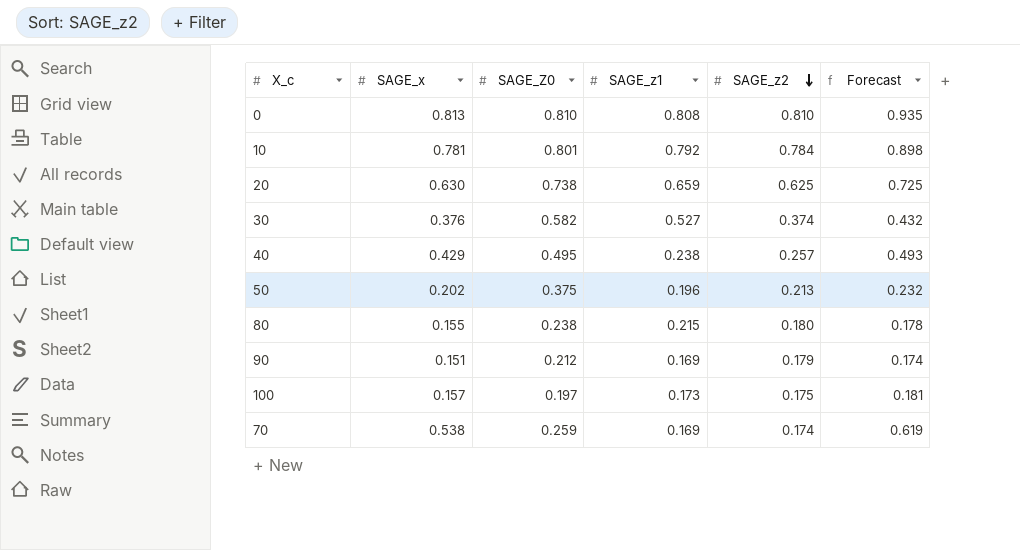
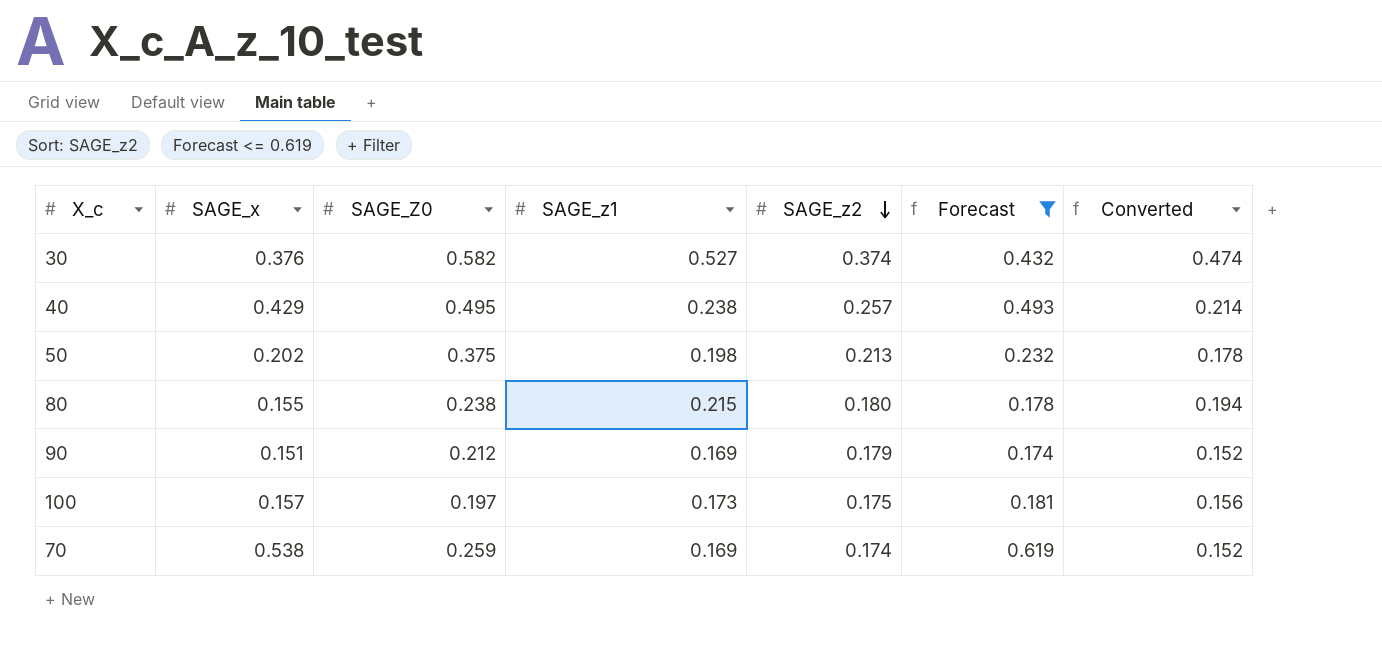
filter: none -> Forecast <= 0.619
column Converted | formula: none -> [SAGE_z1] * 0.9
50 | SAGE_z1: 0.196 -> 0.198

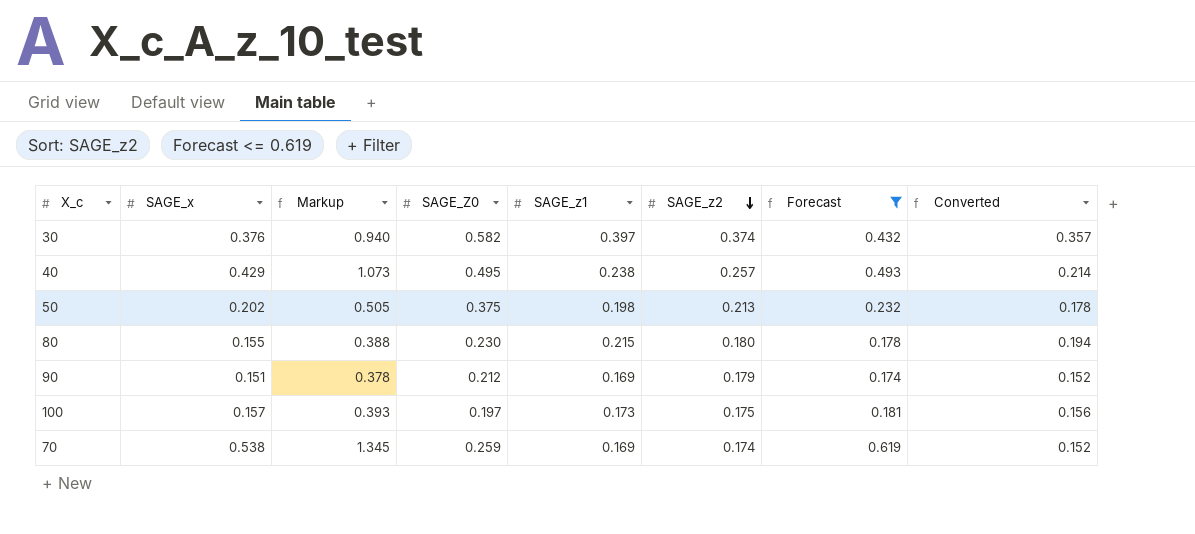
column Markup | formula: none -> [SAGE_x] * 2.5
30 | SAGE_z1: 0.527 -> 0.397
30 | Converted: 0.474 -> 0.357
80 | SAGE_Z0: 0.238 -> 0.230

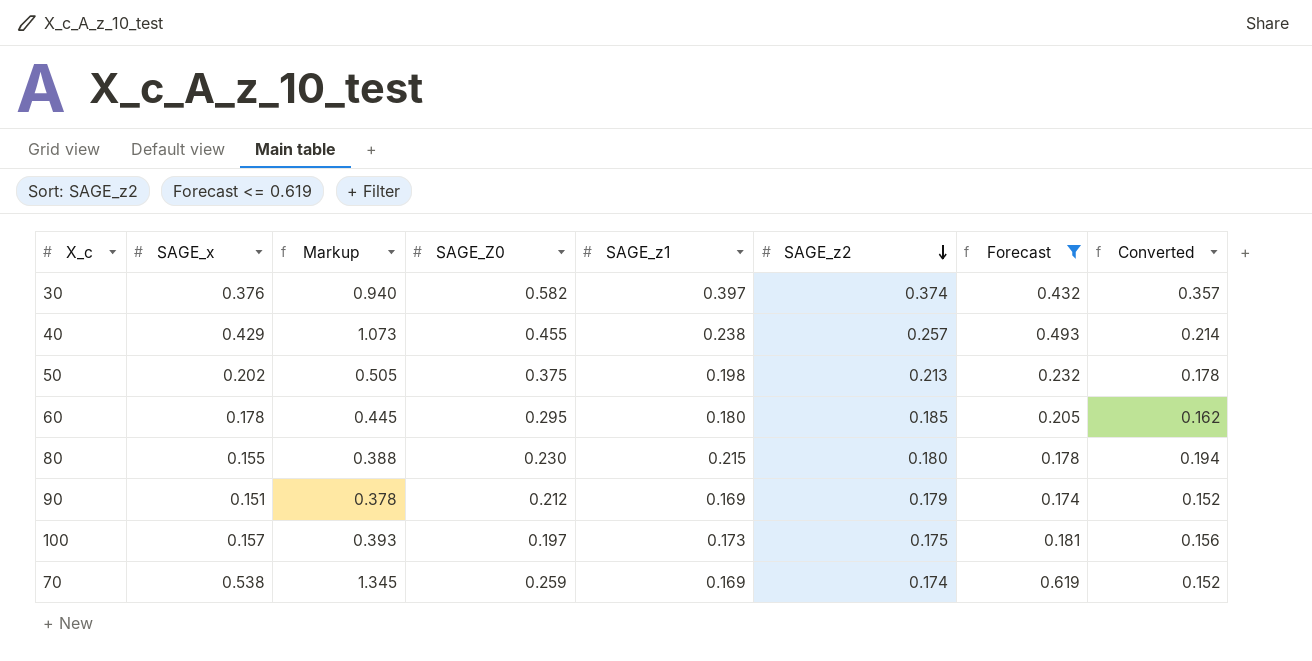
40 | SAGE_Z0: 0.495 -> 0.455
row 60: none -> 0.178 | 0.445 | 0.295 | 0.180 | 0.185 | 0.205 | 0.162

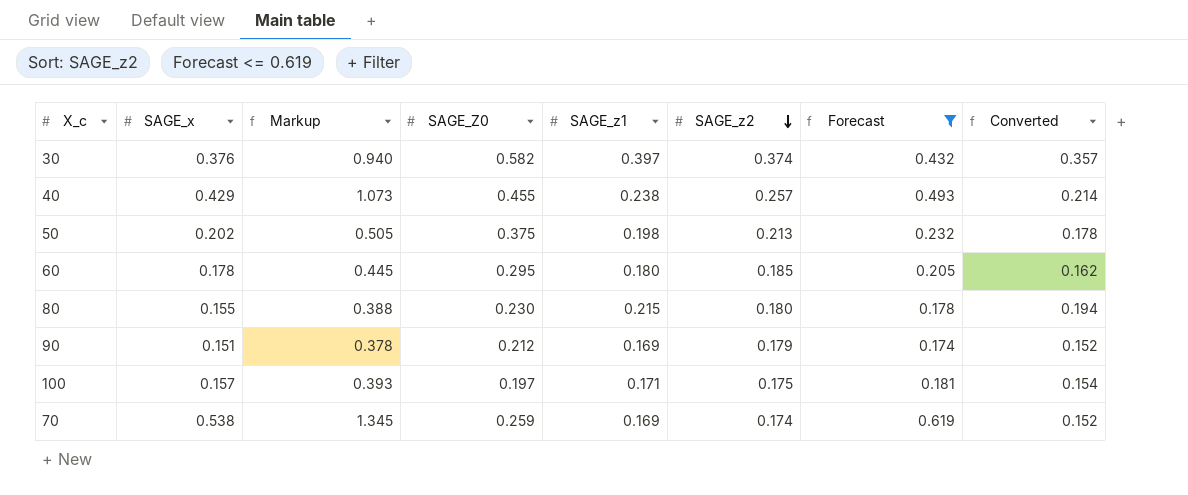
100 | SAGE_z1: 0.173 -> 0.171
100 | Converted: 0.156 -> 0.154

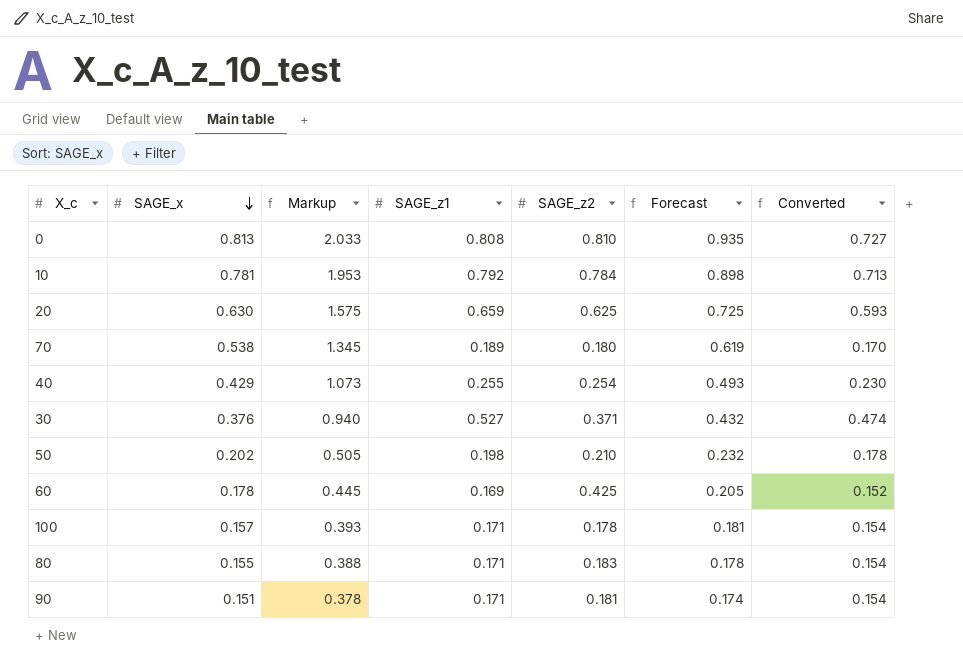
filter: Forecast <= 0.619 -> none
row order: SAGE_z2 descending -> SAGE_x descending
column SAGE_Z0 | position: 4 -> none
70 | SAGE_z1: 0.169 -> 0.189
70 | SAGE_z2: 0.174 -> 0.180
70 | Converted: 0.152 -> 0.170
40 | SAGE_z1: 0.238 -> 0.255
40 | SAGE_z2: 0.257 -> 0.254
40 | Converted: 0.214 -> 0.230
30 | SAGE_z1: 0.397 -> 0.527
30 | SAGE_z2: 0.374 -> 0.371
30 | Converted: 0.357 -> 0.474
50 | SAGE_z2: 0.213 -> 0.210
60 | SAGE_z1: 0.180 -> 0.169
60 | SAGE_z2: 0.185 -> 0.425
60 | Converted: 0.162 -> 0.152
100 | SAGE_z2: 0.175 -> 0.178
80 | SAGE_z1: 0.215 -> 0.171
80 | SAGE_z2: 0.180 -> 0.183
80 | Converted: 0.194 -> 0.154
90 | SAGE_z1: 0.169 -> 0.171
90 | SAGE_z2: 0.179 -> 0.181
90 | Converted: 0.152 -> 0.154

